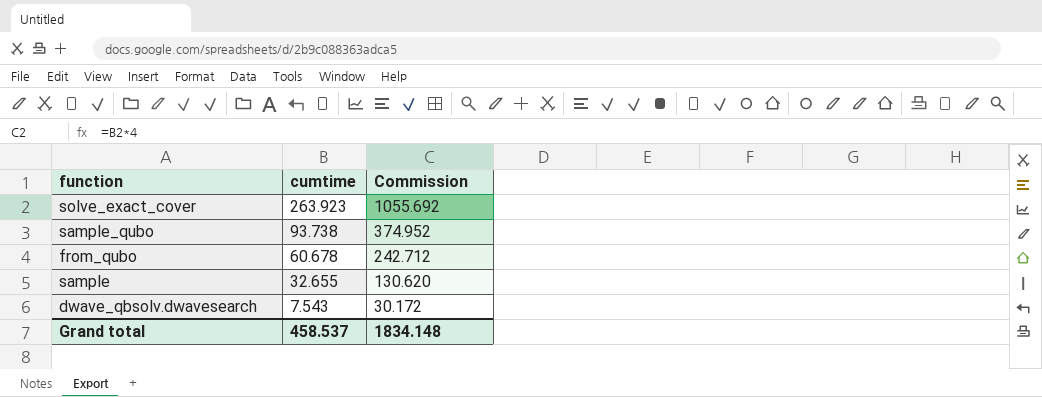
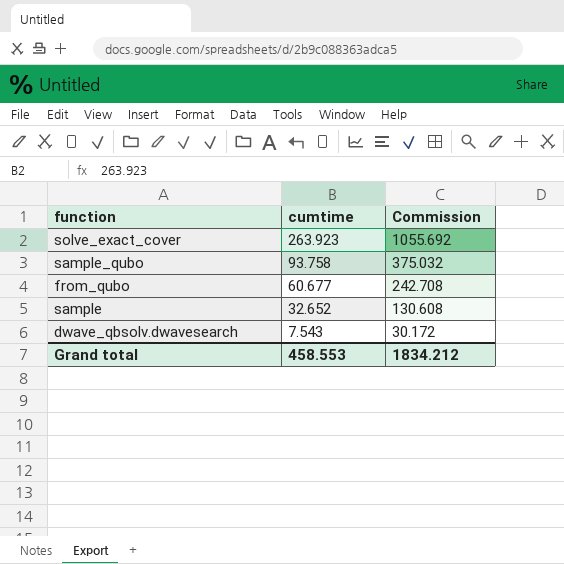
sample_qubo | cumtime: 93.738 -> 93.758
sample_qubo | Commission: 374.952 -> 375.032
from_qubo | cumtime: 60.678 -> 60.677
from_qubo | Commission: 242.712 -> 242.708
sample | cumtime: 32.655 -> 32.652
sample | Commission: 130.620 -> 130.608
Grand total | cumtime: 458.537 -> 458.553
Grand total | Commission: 1834.148 -> 1834.212

